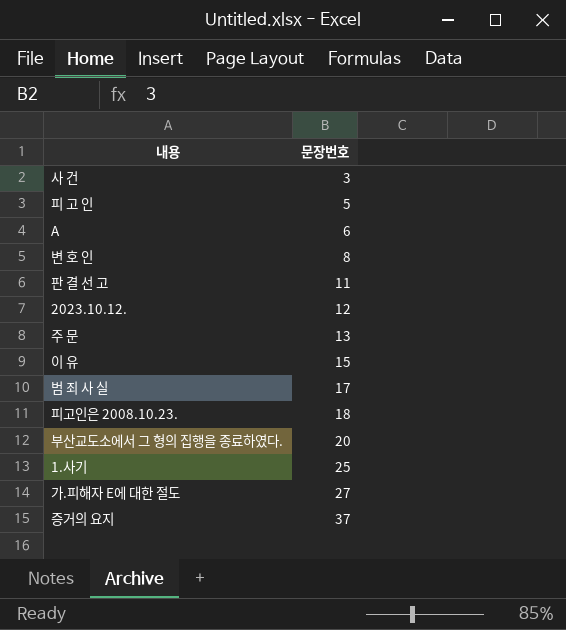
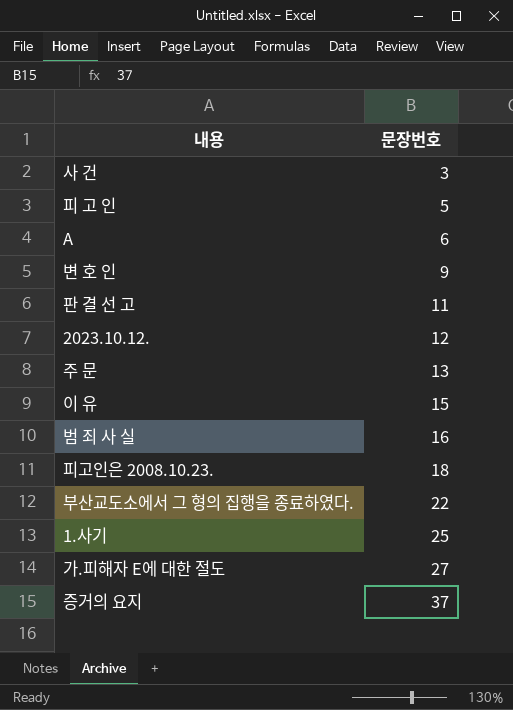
변 호 인 | 문장번호: 8 -> 9
범 죄 사 실 | 문장번호: 17 -> 16
부산교도소에서 그 형의 집행을 종료하였다. | 문장번호: 20 -> 22

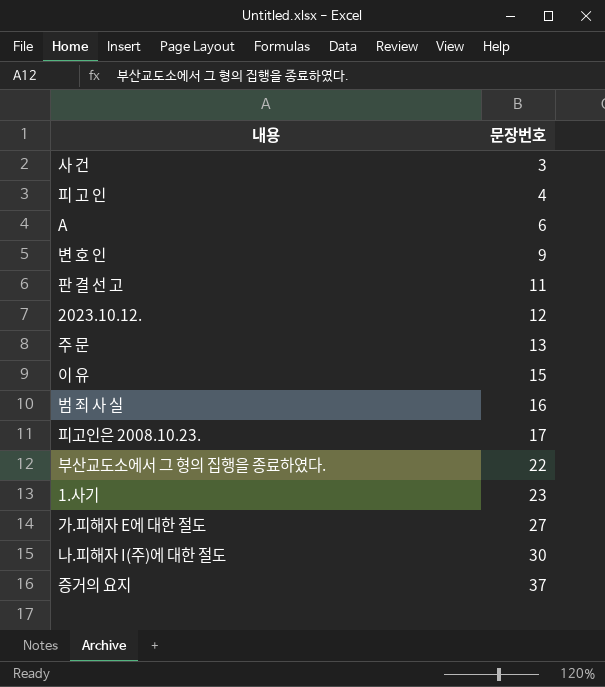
피 고 인 | 문장번호: 5 -> 4
피고인은 2008.10.23. | 문장번호: 18 -> 17
1.사기 | 문장번호: 25 -> 23
row 나.피해자 I(주)에 대한 절도: none -> 30

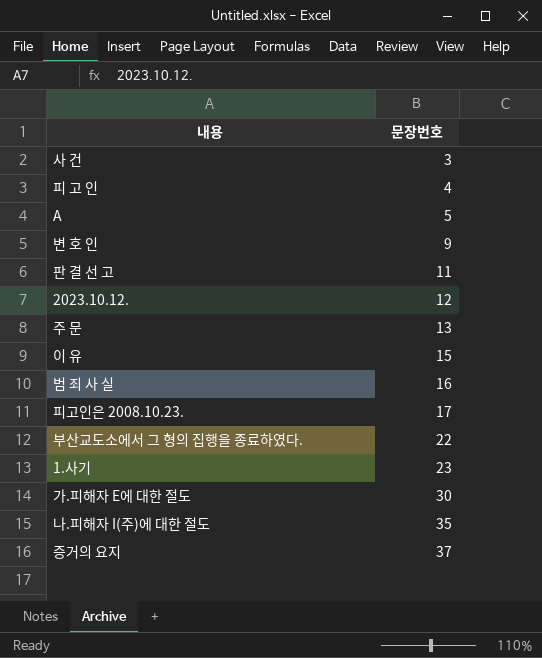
A | 문장번호: 6 -> 5
가.피해자 E에 대한 절도 | 문장번호: 27 -> 30
나.피해자 I(주)에 대한 절도 | 문장번호: 30 -> 35

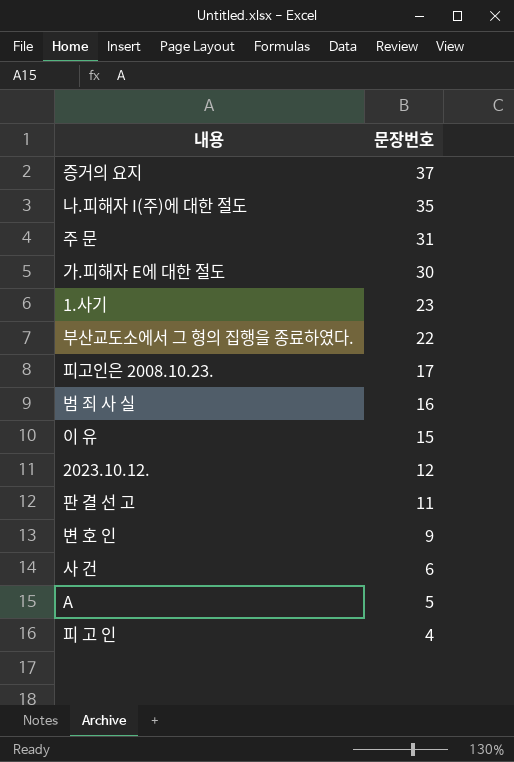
row order: 문장번호 ascending -> 문장번호 descending
주 문 | 문장번호: 13 -> 31
사 건 | 문장번호: 3 -> 6

